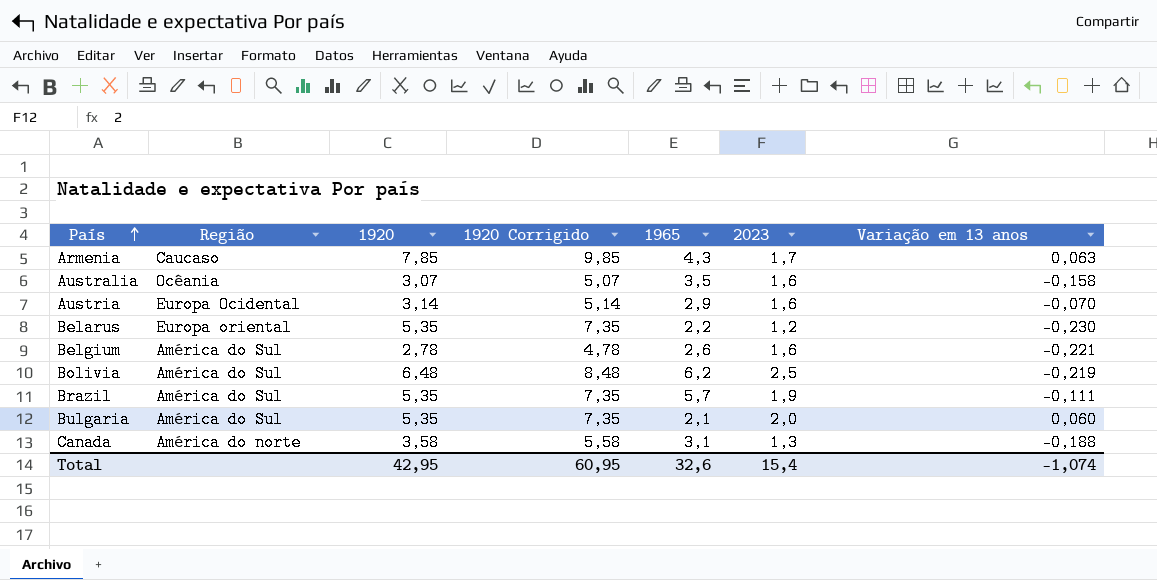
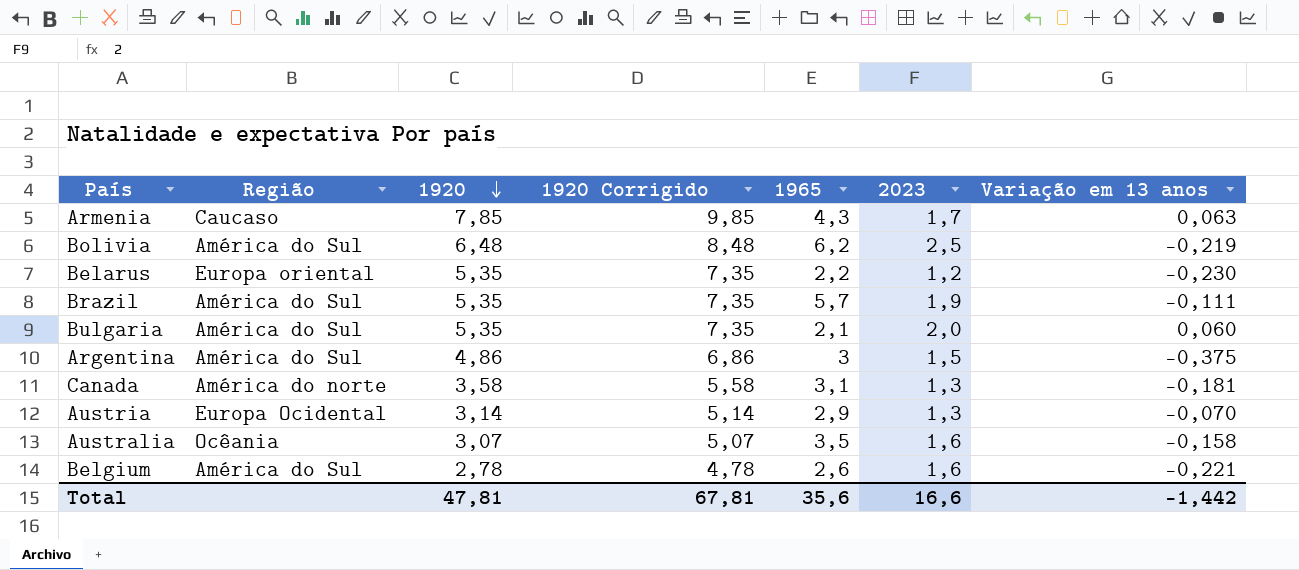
row order: País ascending -> 1920 descending
row Argentina: none -> América do Sul | 4,86 | 6,86 | 3 | 1,5 | -0,375
Canada | Variação em 13 anos: -0,188 -> -0,181
Austria | 2023: 1,6 -> 1,3
Total | 1920: 42,95 -> 47,81
Total | 1920 Corrigido: 60,95 -> 67,81
Total | 1965: 32,6 -> 35,6
Total | 2023: 15,4 -> 16,6
Total | Variação em 13 anos: -1,074 -> -1,442

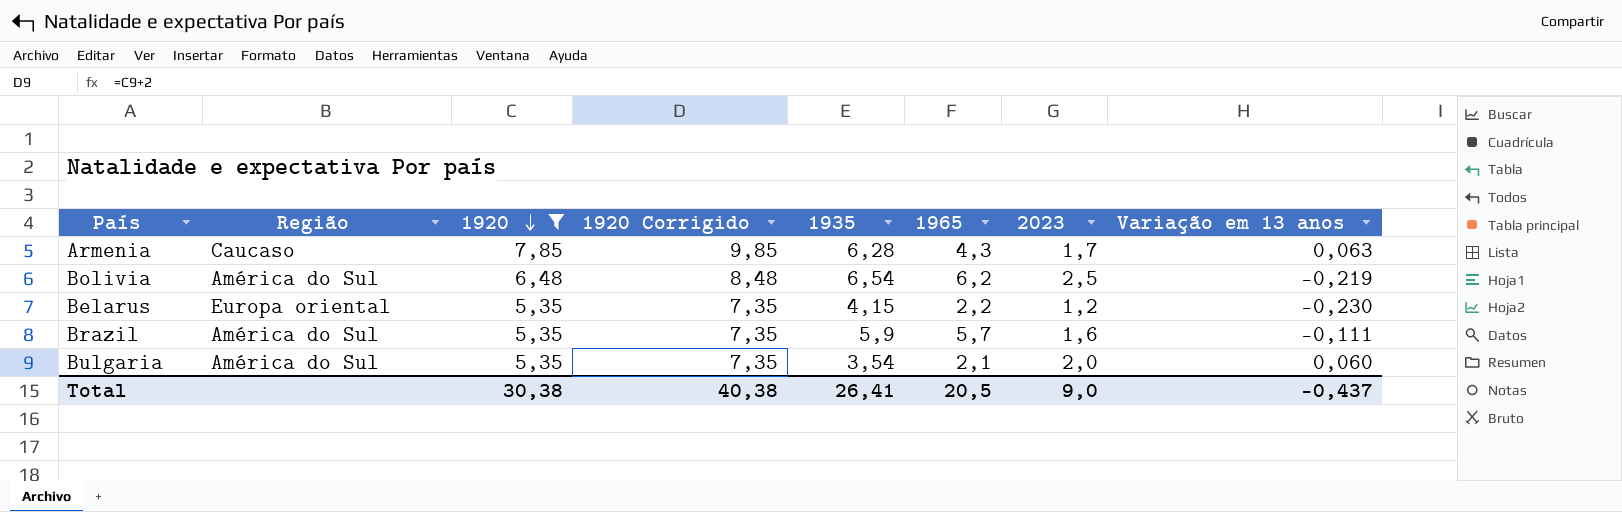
filter: none -> 1920 >= 5,35
column 1935 | position: none -> 5
Brazil | 2023: 1,9 -> 1,6
Total | 1920: 47,81 -> 30,38
Total | 1920 Corrigido: 67,81 -> 40,38
Total | 1965: 35,6 -> 20,5
Total | 2023: 16,6 -> 9,0
Total | Variação em 13 anos: -1,442 -> -0,437

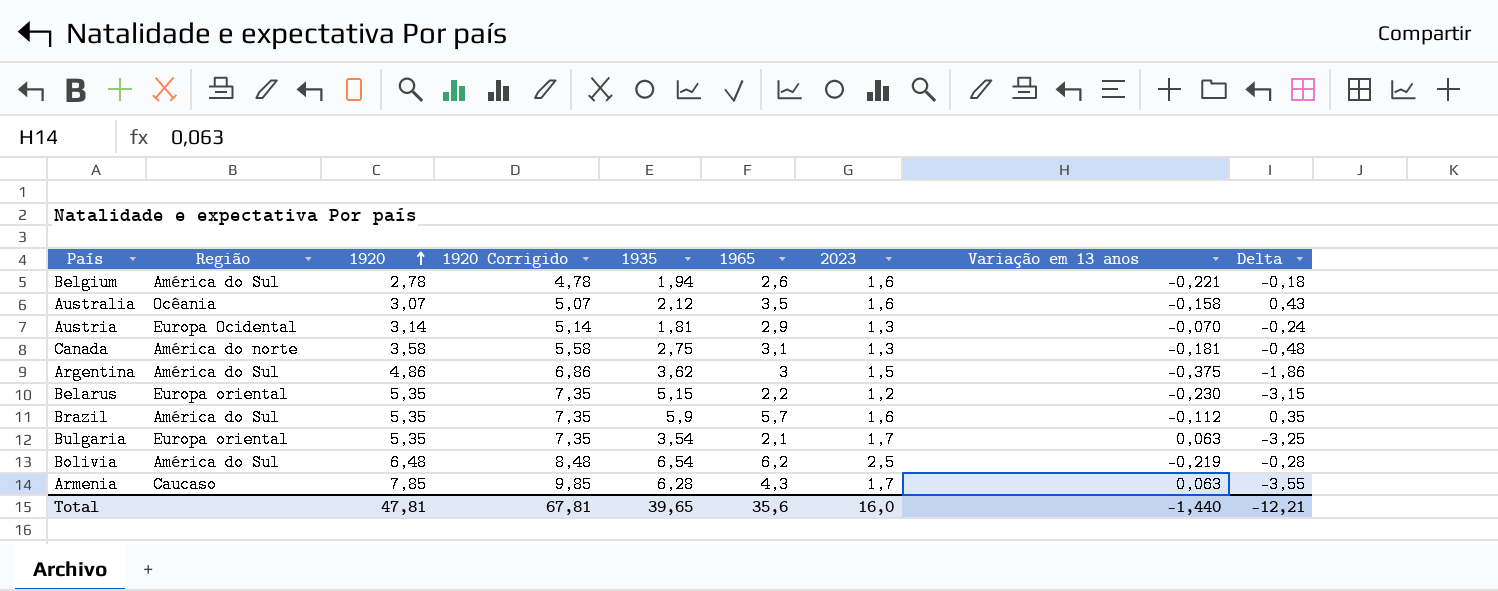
filter: 1920 >= 5,35 -> none
row order: 1920 descending -> 1920 ascending
column Delta | formula: none -> [1965] - [1920]
Belarus | 1935: 4,15 -> 5,15
Brazil | Variação em 13 anos: -0,111 -> -0,112
Bulgaria | Região: América do Sul -> Europa oriental
Bulgaria | 2023: 2,0 -> 1,7
Bulgaria | Variação em 13 anos: 0,060 -> 0,063
Total | 1920: 30,38 -> 47,81
Total | 1920 Corrigido: 40,38 -> 67,81
Total | 1935: 26,41 -> 39,65
Total | 1965: 20,5 -> 35,6
Total | 2023: 9,0 -> 16,0
Total | Variação em 13 anos: -0,437 -> -1,440

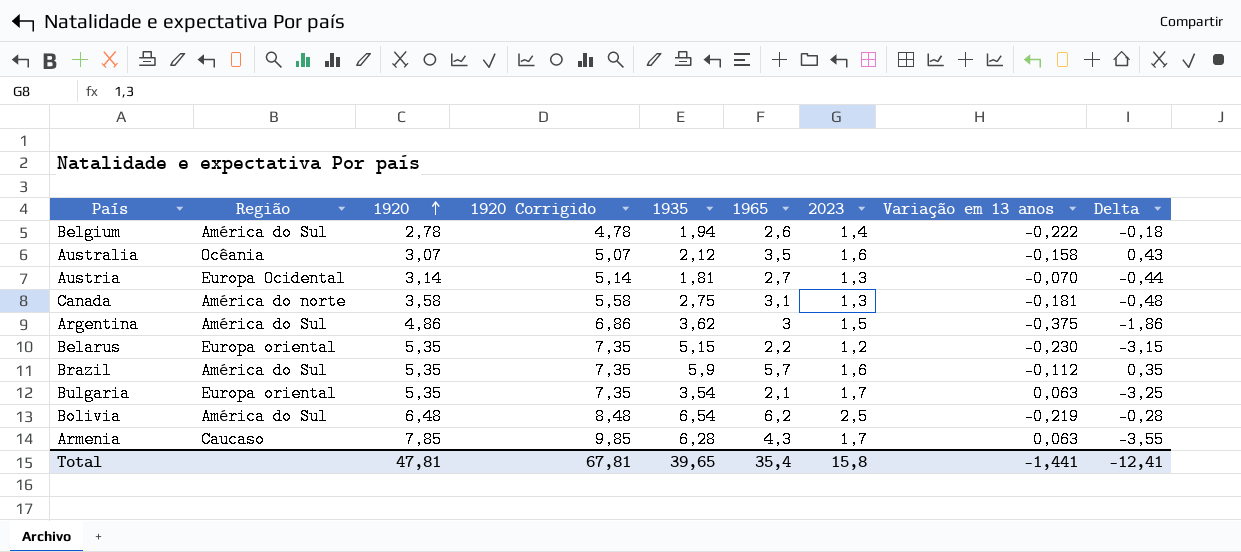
Belgium | 2023: 1,6 -> 1,4
Belgium | Variação em 13 anos: -0,221 -> -0,222
Austria | 1965: 2,9 -> 2,7
Austria | Delta: -0,24 -> -0,44
Total | 1965: 35,6 -> 35,4
Total | 2023: 16,0 -> 15,8
Total | Variação em 13 anos: -1,440 -> -1,441
Total | Delta: -12,21 -> -12,41

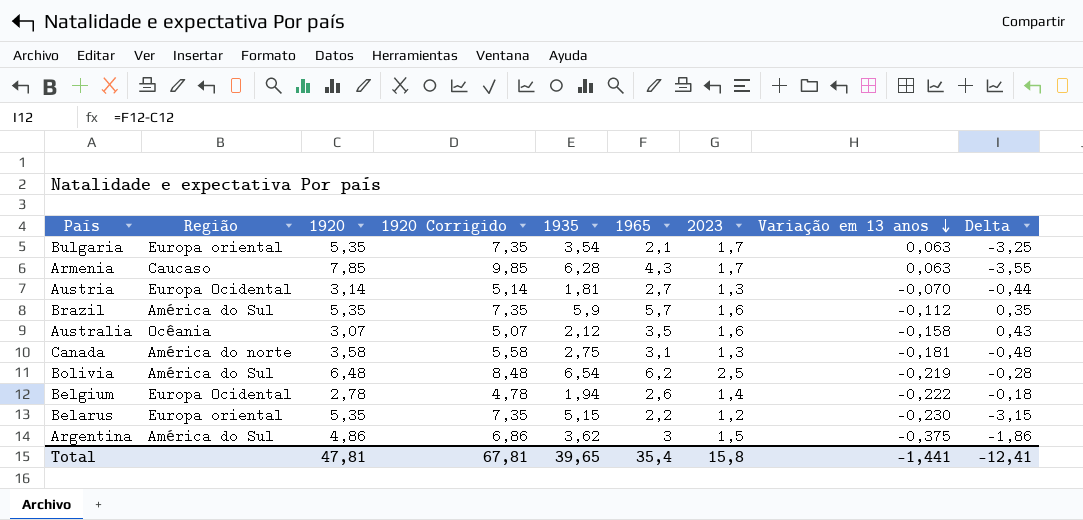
row order: 1920 ascending -> Variação em 13 anos descending
Belgium | Região: América do Sul -> Europa Ocidental

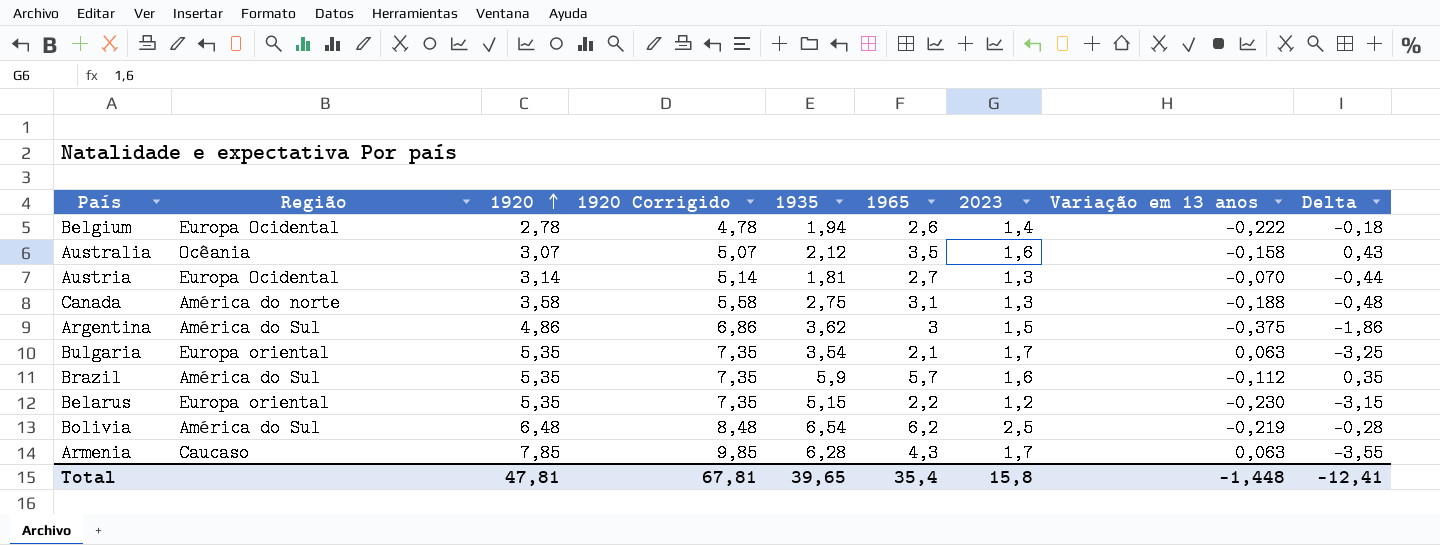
row order: Variação em 13 anos descending -> 1920 ascending
Canada | Variação em 13 anos: -0,181 -> -0,188
Total | Variação em 13 anos: -1,441 -> -1,448

